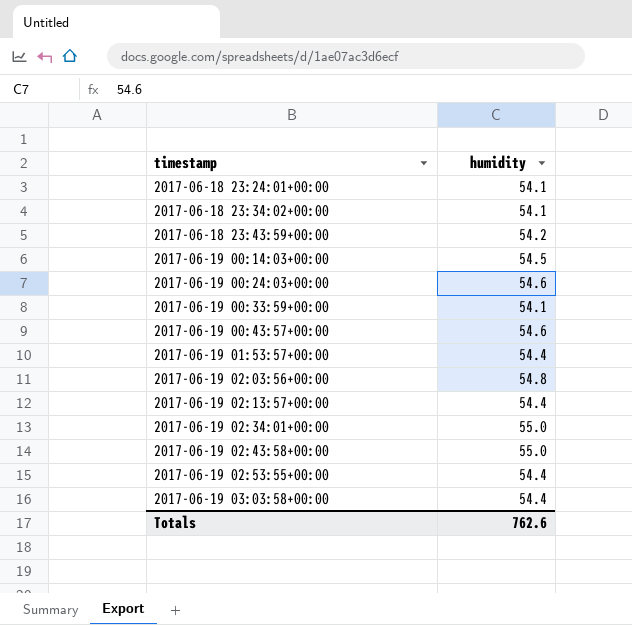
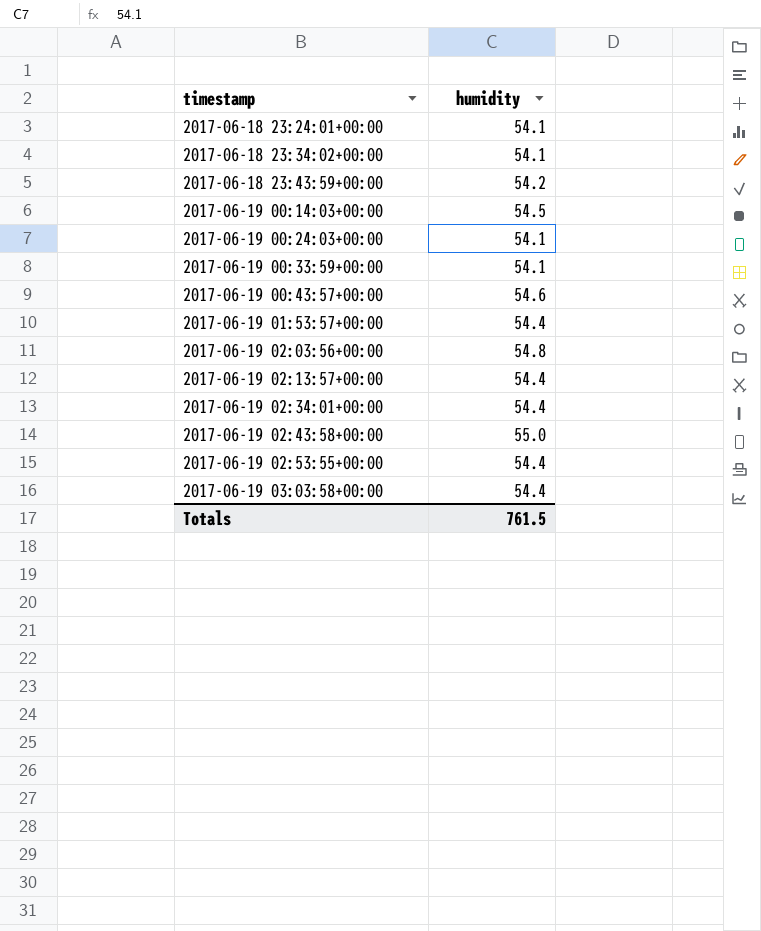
2017-06-19 00:24:03+00:00 | humidity: 54.6 -> 54.1
2017-06-19 02:34:01+00:00 | humidity: 55.0 -> 54.4
Totals | humidity: 762.6 -> 761.5

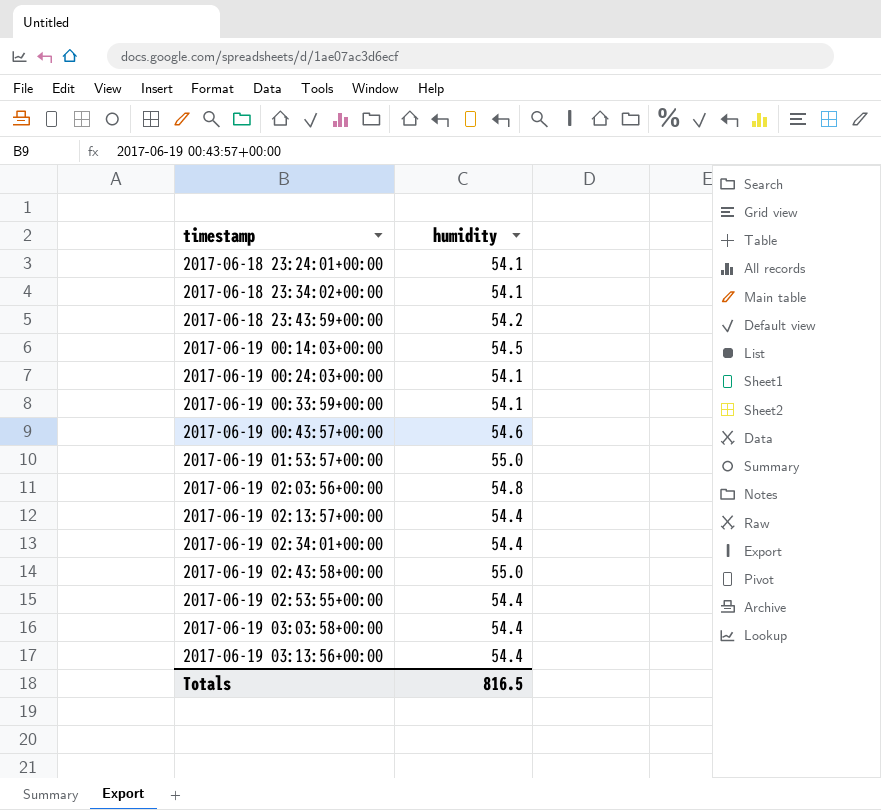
2017-06-19 01:53:57+00:00 | humidity: 54.4 -> 55.0
row 2017-06-19 03:13:56+00:00: none -> 54.4
Totals | humidity: 761.5 -> 816.5

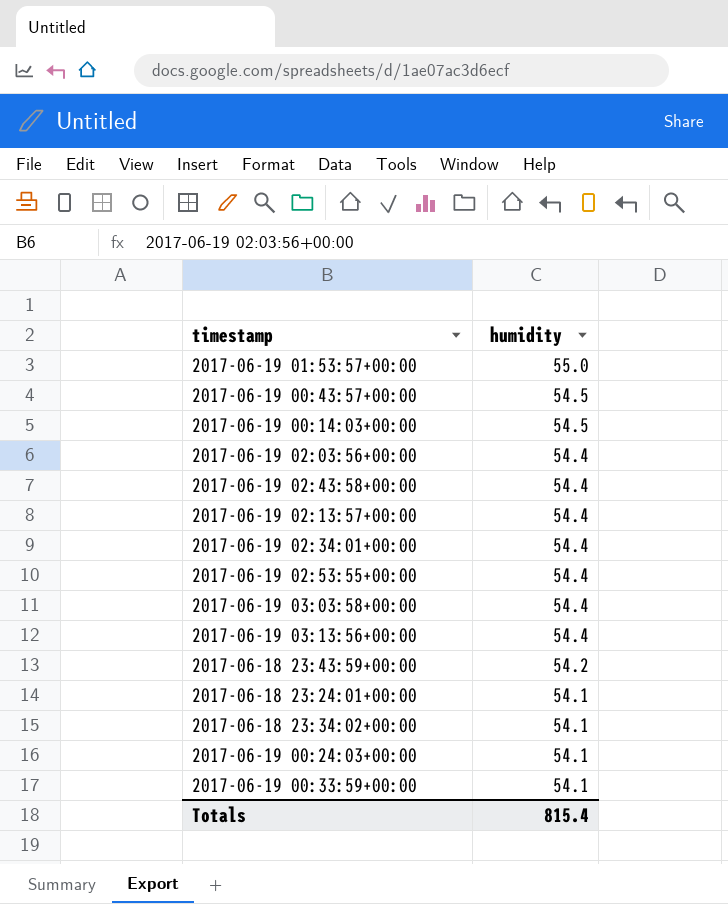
row order: timestamp ascending -> humidity descending
2017-06-19 00:43:57+00:00 | humidity: 54.6 -> 54.5
2017-06-19 02:03:56+00:00 | humidity: 54.8 -> 54.4
2017-06-19 02:43:58+00:00 | humidity: 55.0 -> 54.4
Totals | humidity: 816.5 -> 815.4

